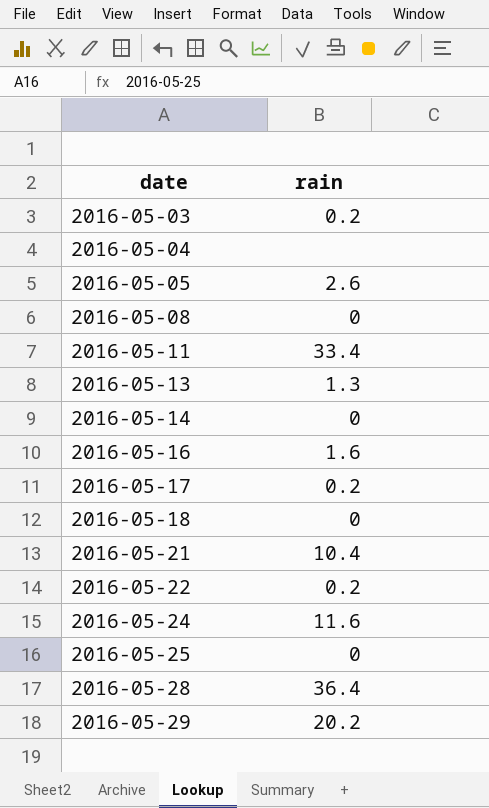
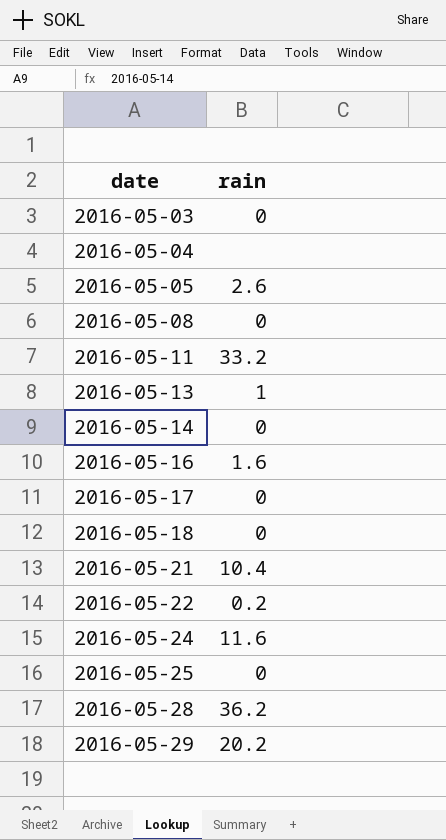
2016-05-03 | rain: 0.2 -> 0
2016-05-11 | rain: 33.4 -> 33.2
2016-05-13 | rain: 1.3 -> 1
2016-05-17 | rain: 0.2 -> 0
2016-05-28 | rain: 36.4 -> 36.2

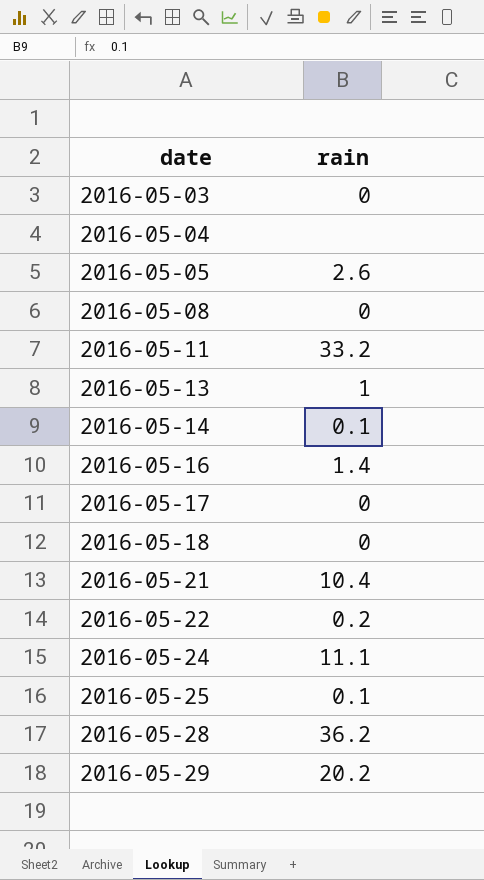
2016-05-14 | rain: 0 -> 0.1
2016-05-16 | rain: 1.6 -> 1.4
2016-05-24 | rain: 11.6 -> 11.1
2016-05-25 | rain: 0 -> 0.1

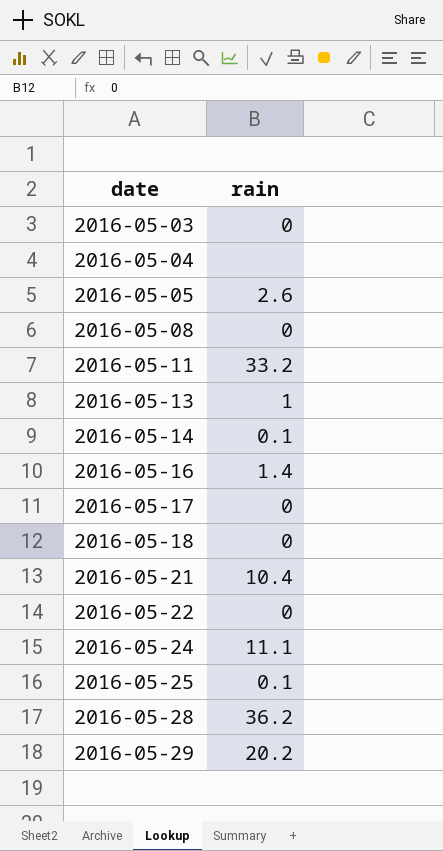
2016-05-22 | rain: 0.2 -> 0

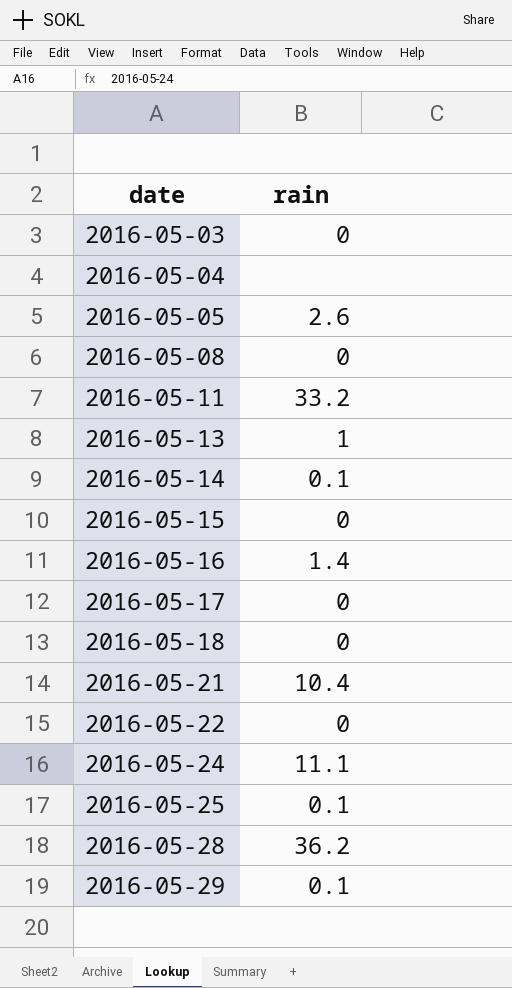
row 2016-05-15: none -> 0
2016-05-29 | rain: 20.2 -> 0.1

